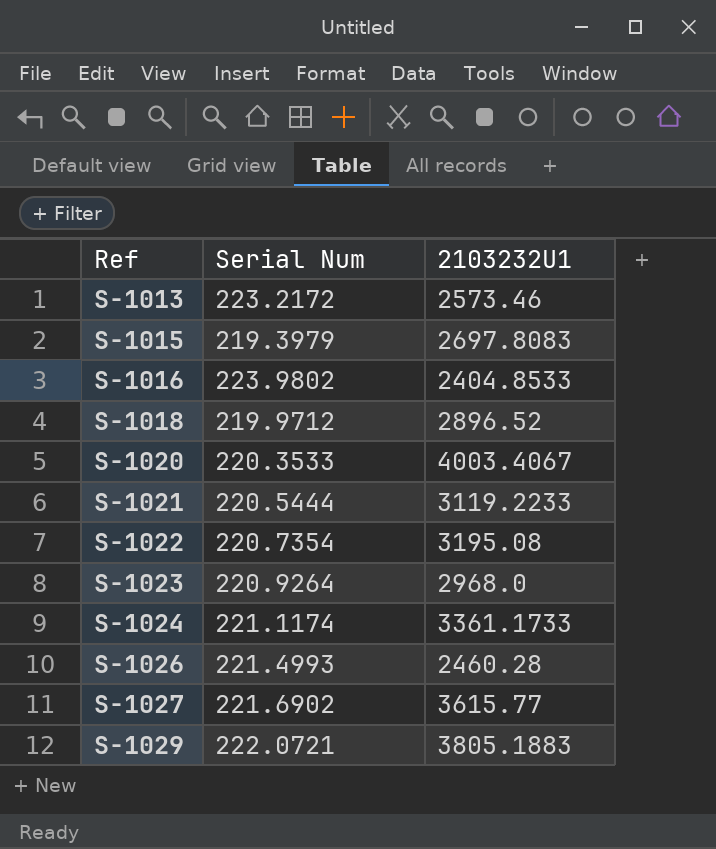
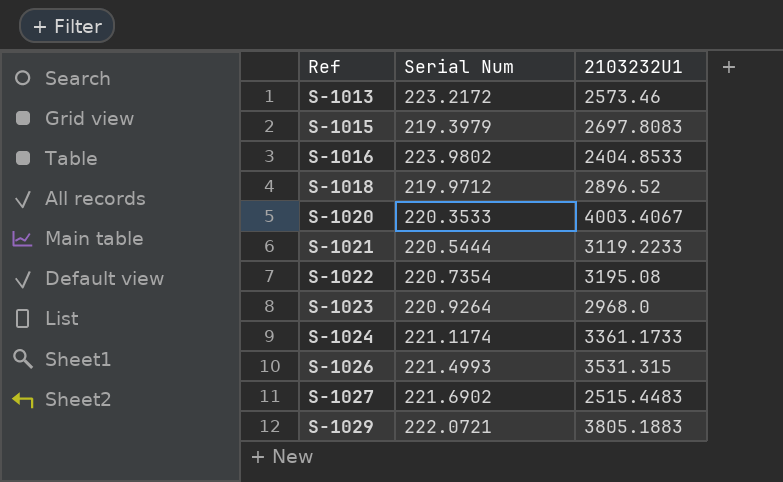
S-1026 | 2103232U1: 2460.28 -> 3531.315
S-1027 | 2103232U1: 3615.77 -> 2515.4483

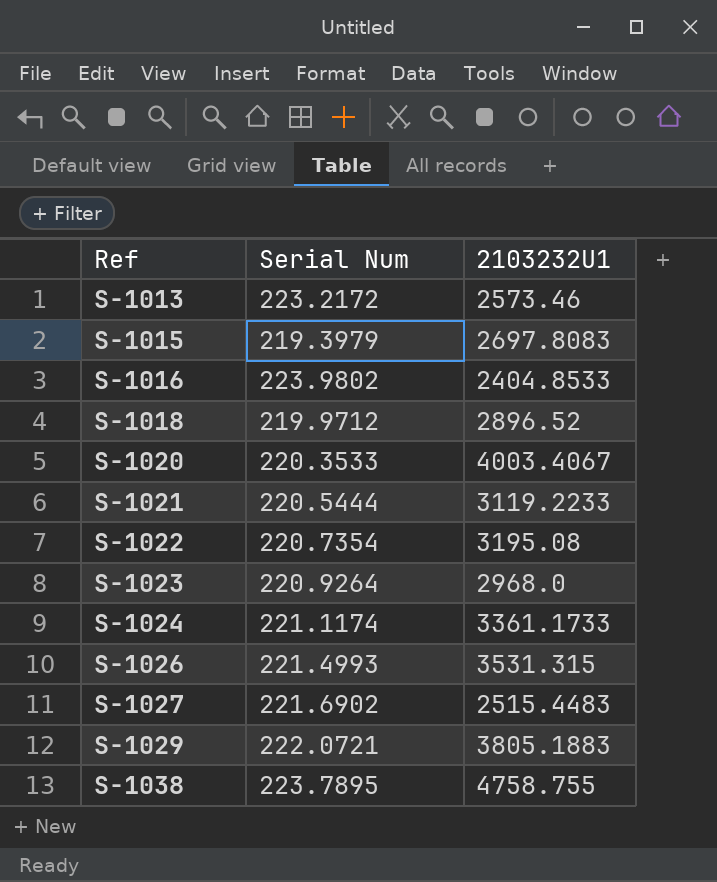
row S-1038: none -> 223.7895 | 4758.755

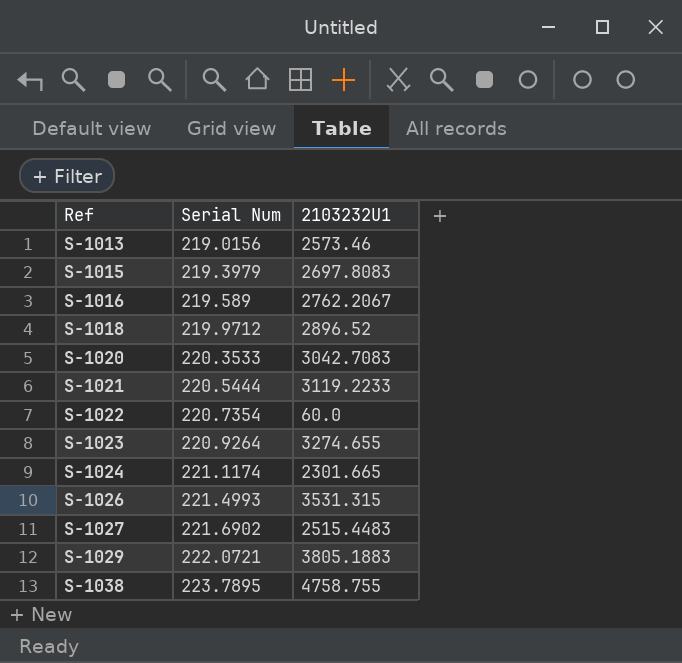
S-1013 | Serial Num: 223.2172 -> 219.0156
S-1016 | Serial Num: 223.9802 -> 219.589
S-1016 | 2103232U1: 2404.8533 -> 2762.2067
S-1020 | 2103232U1: 4003.4067 -> 3042.7083
S-1022 | 2103232U1: 3195.08 -> 60.0
S-1023 | 2103232U1: 2968.0 -> 3274.655
S-1024 | 2103232U1: 3361.1733 -> 2301.665

